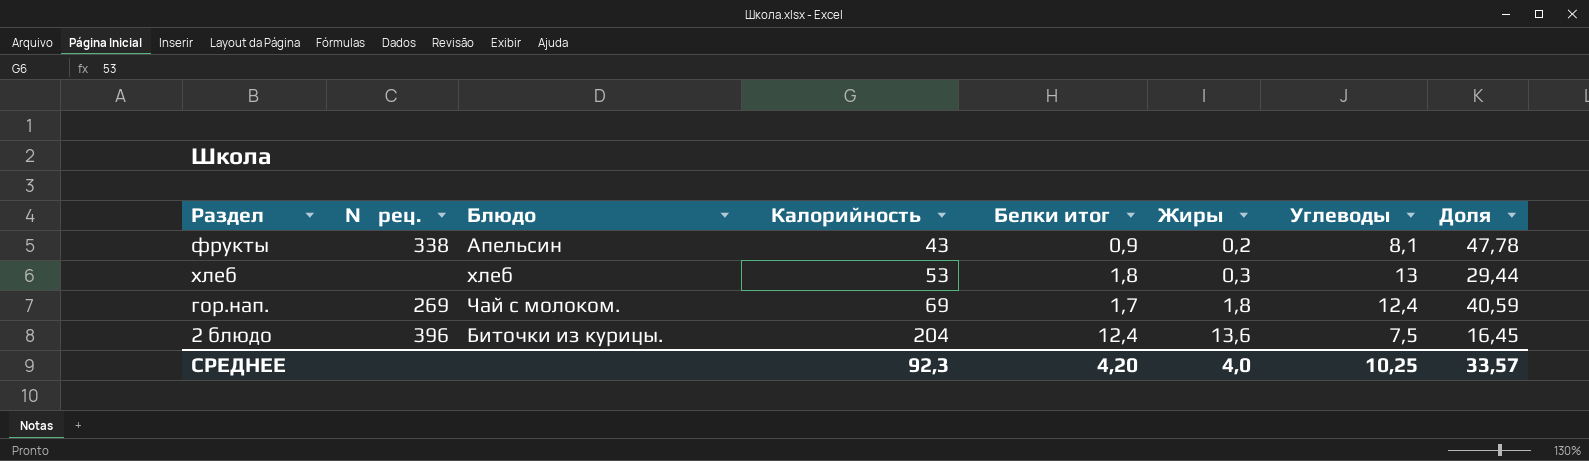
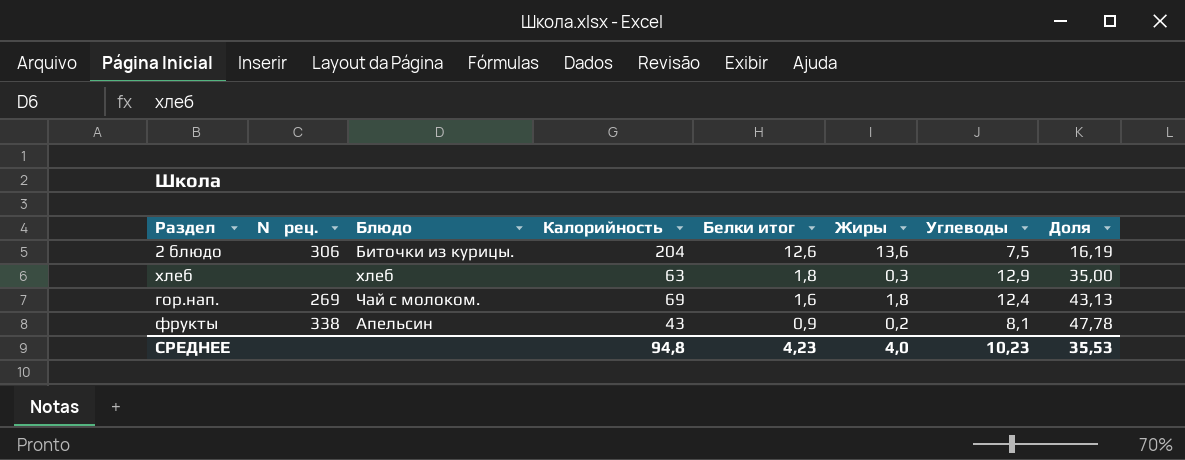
row order: Калорийность ascending -> Белки итог descending
2 блюдо | № рец.: 396 -> 306
2 блюдо | Белки итог: 12,4 -> 12,6
2 блюдо | Доля: 16,45 -> 16,19
хлеб | Калорийность: 53 -> 63
хлеб | Углеводы: 13 -> 12,9
хлеб | Доля: 29,44 -> 35,00
гор.нап. | Белки итог: 1,7 -> 1,6
гор.нап. | Доля: 40,59 -> 43,13
СРЕДНЕЕ | Калорийность: 92,3 -> 94,8
СРЕДНЕЕ | Белки итог: 4,20 -> 4,23
СРЕДНЕЕ | Углеводы: 10,25 -> 10,23
СРЕДНЕЕ | Доля: 33,57 -> 35,53

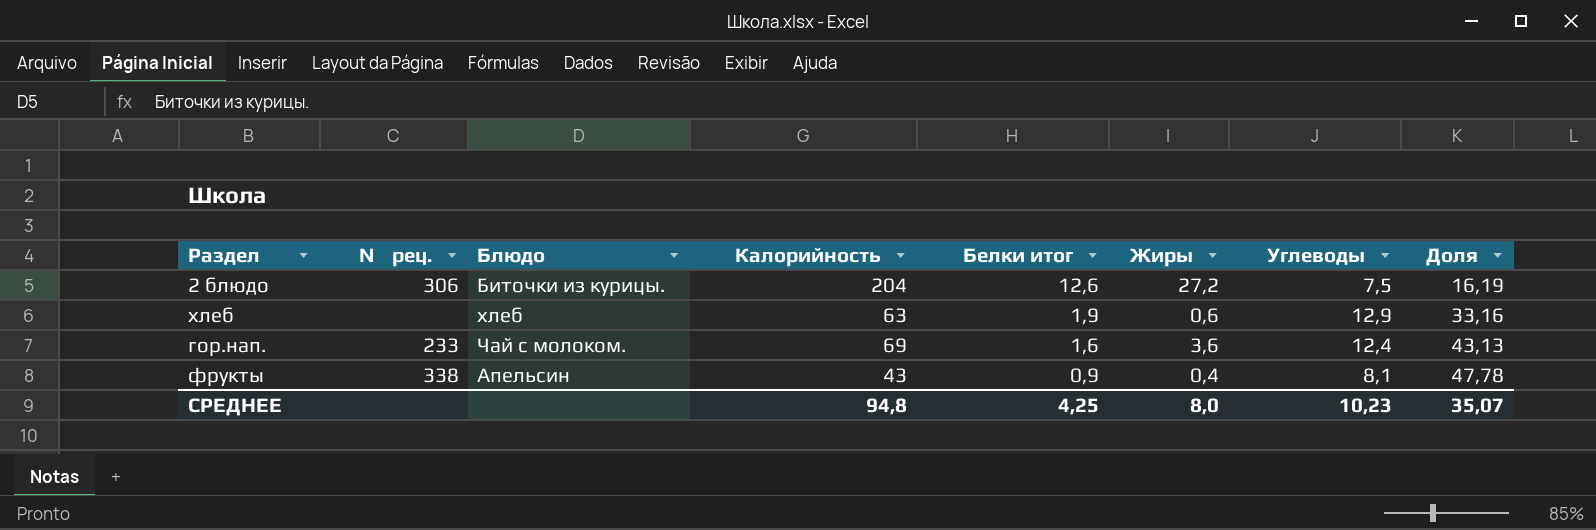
2 блюдо | Жиры: 13,6 -> 27,2
хлеб | Белки итог: 1,8 -> 1,9
хлеб | Жиры: 0,3 -> 0,6
хлеб | Доля: 35,00 -> 33,16
гор.нап. | № рец.: 269 -> 233
гор.нап. | Жиры: 1,8 -> 3,6
фрукты | Жиры: 0,2 -> 0,4
СРЕДНЕЕ | Белки итог: 4,23 -> 4,25
СРЕДНЕЕ | Жиры: 4,0 -> 8,0
СРЕДНЕЕ | Доля: 35,53 -> 35,07

